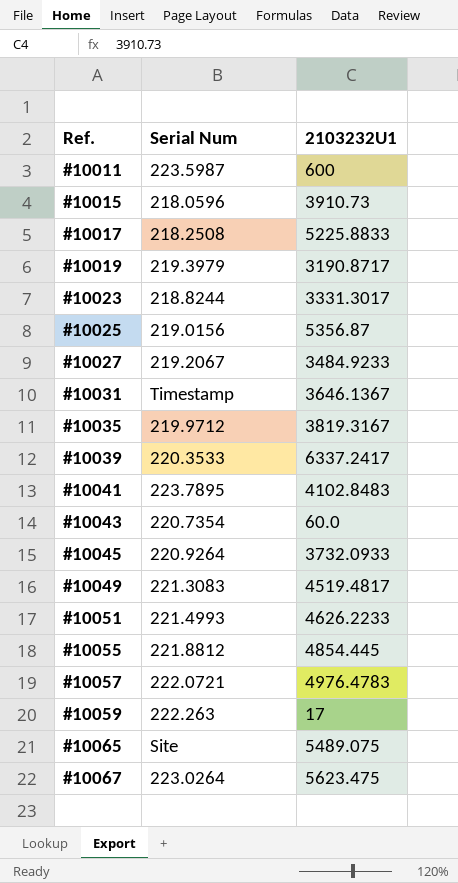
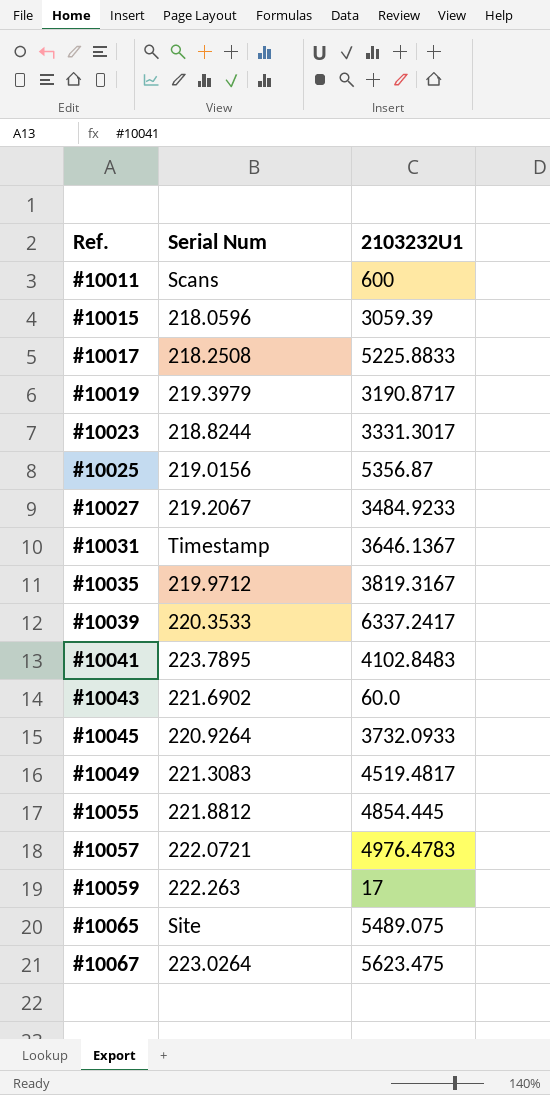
row #10051: 221.4993 | 4626.2233 -> none
#10011 | Serial Num: 223.5987 -> Scans
#10015 | 2103232U1: 3910.73 -> 3059.39
#10043 | Serial Num: 220.7354 -> 221.6902

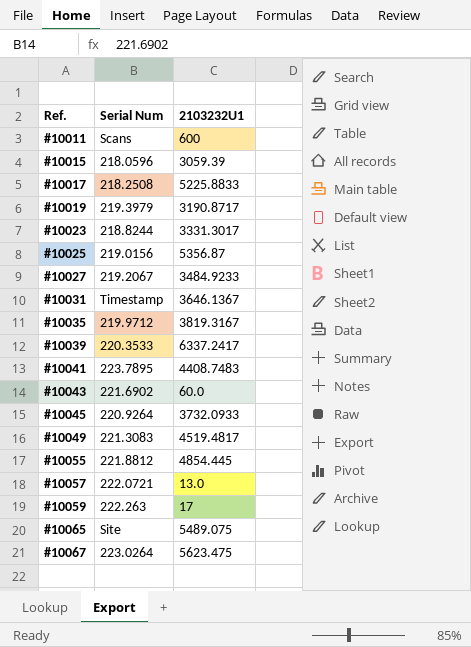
#10041 | 2103232U1: 4102.8483 -> 4408.7483
#10057 | 2103232U1: 4976.4783 -> 13.0

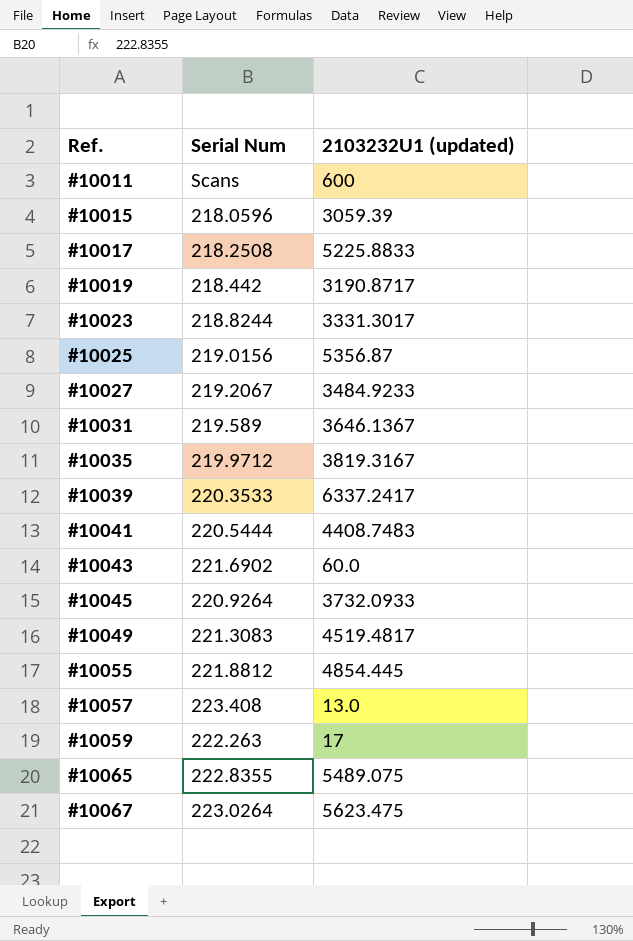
column name: 2103232U1 -> 2103232U1 (updated)
#10019 | Serial Num: 219.3979 -> 218.442
#10031 | Serial Num: Timestamp -> 219.589
#10041 | Serial Num: 223.7895 -> 220.5444
#10057 | Serial Num: 222.0721 -> 223.408
#10065 | Serial Num: Site -> 222.8355

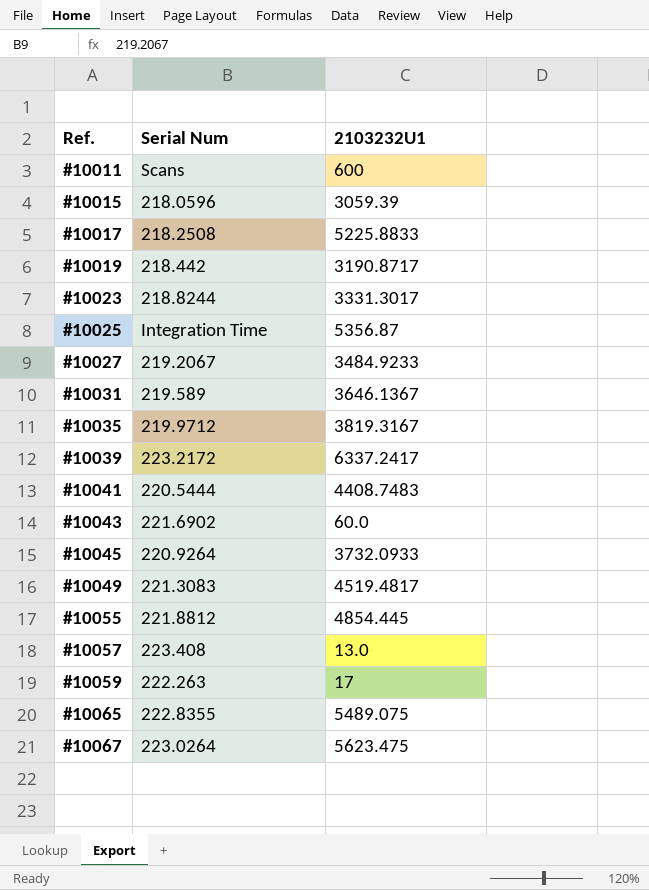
column name: 2103232U1 (updated) -> 2103232U1
#10025 | Serial Num: 219.0156 -> Integration Time
#10039 | Serial Num: 220.3533 -> 223.2172

